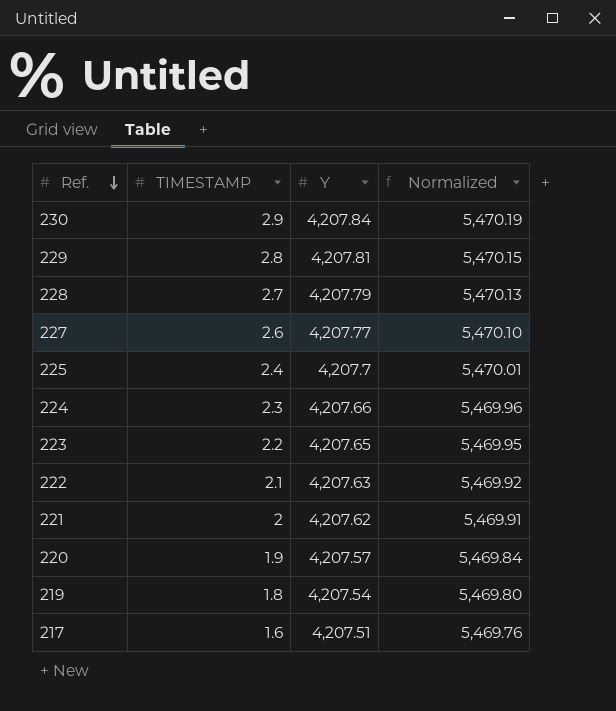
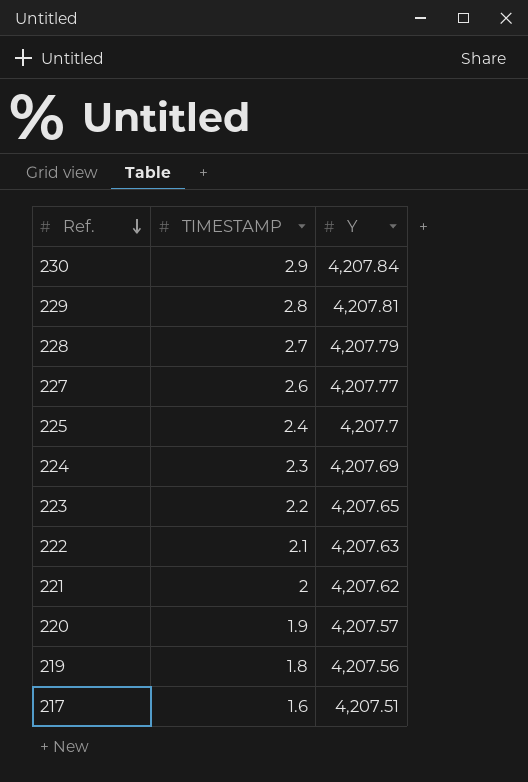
column Normalized | formula: [Y] * 1.3 -> none
224 | Y: 4,207.66 -> 4,207.69
219 | Y: 4,207.54 -> 4,207.56

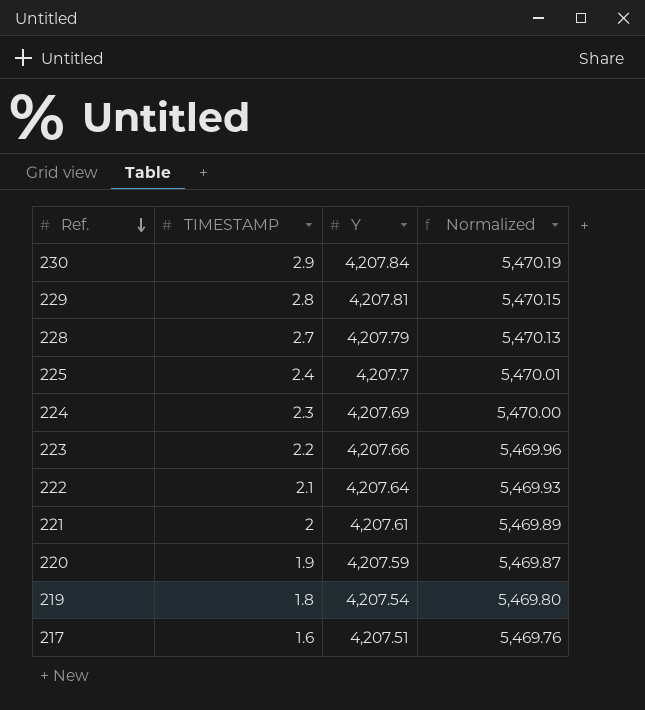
column Normalized | formula: none -> [Y] * 1.3
row 227: 2.6 | 4,207.77 -> none
223 | Y: 4,207.65 -> 4,207.66
222 | Y: 4,207.63 -> 4,207.64
221 | Y: 4,207.62 -> 4,207.61
220 | Y: 4,207.57 -> 4,207.59
219 | Y: 4,207.56 -> 4,207.54

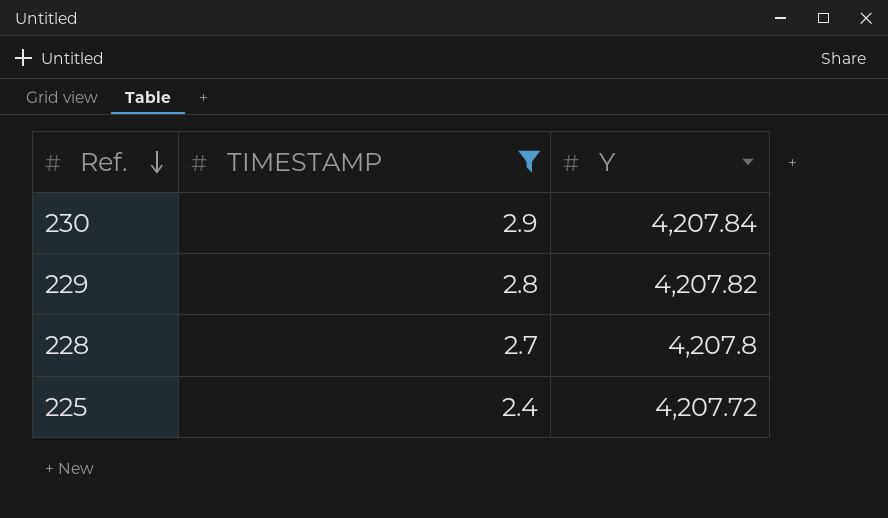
filter: none -> TIMESTAMP >= 2.4
column Normalized | formula: [Y] * 1.3 -> none
229 | Y: 4,207.81 -> 4,207.82
228 | Y: 4,207.79 -> 4,207.8
225 | Y: 4,207.7 -> 4,207.72

